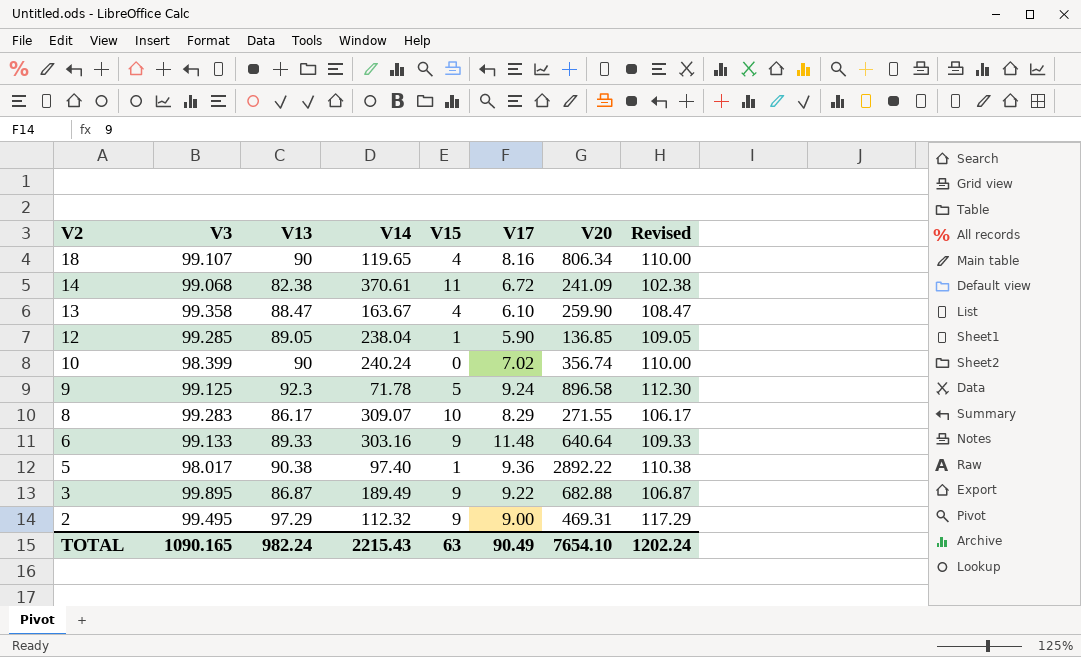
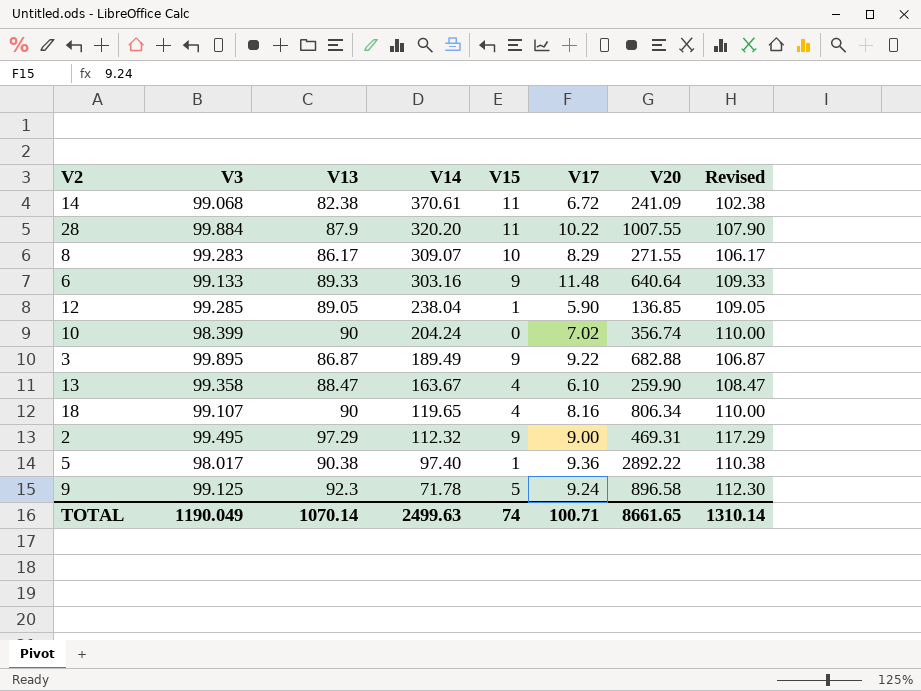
row order: V2 descending -> V14 descending
row 28: none -> 99.884 | 87.9 | 320.20 | 11 | 10.22 | 1007.55 | 107.90
10 | V14: 240.24 -> 204.24
TOTAL | V3: 1090.165 -> 1190.049
TOTAL | V13: 982.24 -> 1070.14
TOTAL | V14: 2215.43 -> 2499.63
TOTAL | V15: 63 -> 74
TOTAL | V17: 90.49 -> 100.71
TOTAL | V20: 7654.10 -> 8661.65
TOTAL | Revised: 1202.24 -> 1310.14

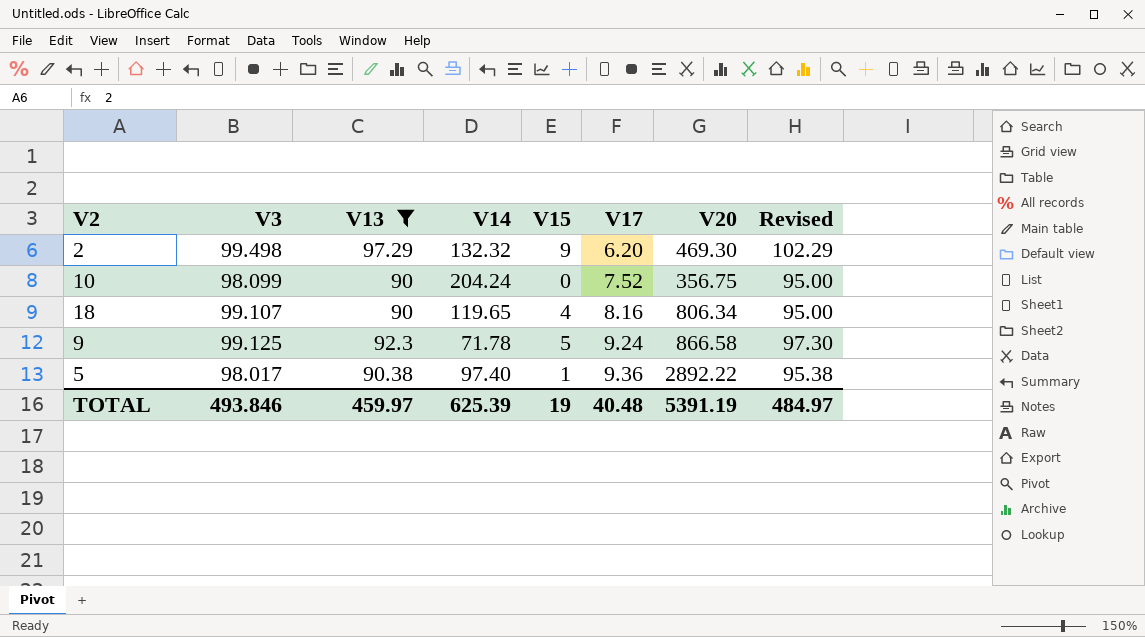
filter: none -> V13 >= 90
row order: V14 descending -> V17 ascending
column Revised | formula: [V13] + 20 -> [V13] + 5
2 | V3: 99.495 -> 99.498
2 | V14: 112.32 -> 132.32
2 | V17: 9.00 -> 6.20
2 | V20: 469.31 -> 469.30
10 | V3: 98.399 -> 98.099
10 | V17: 7.02 -> 7.52
10 | V20: 356.74 -> 356.75
9 | V20: 896.58 -> 866.58
TOTAL | V3: 1190.049 -> 493.846
TOTAL | V13: 1070.14 -> 459.97
TOTAL | V14: 2499.63 -> 625.39
TOTAL | V15: 74 -> 19
TOTAL | V17: 100.71 -> 40.48
TOTAL | V20: 8661.65 -> 5391.19
TOTAL | Revised: 1310.14 -> 484.97

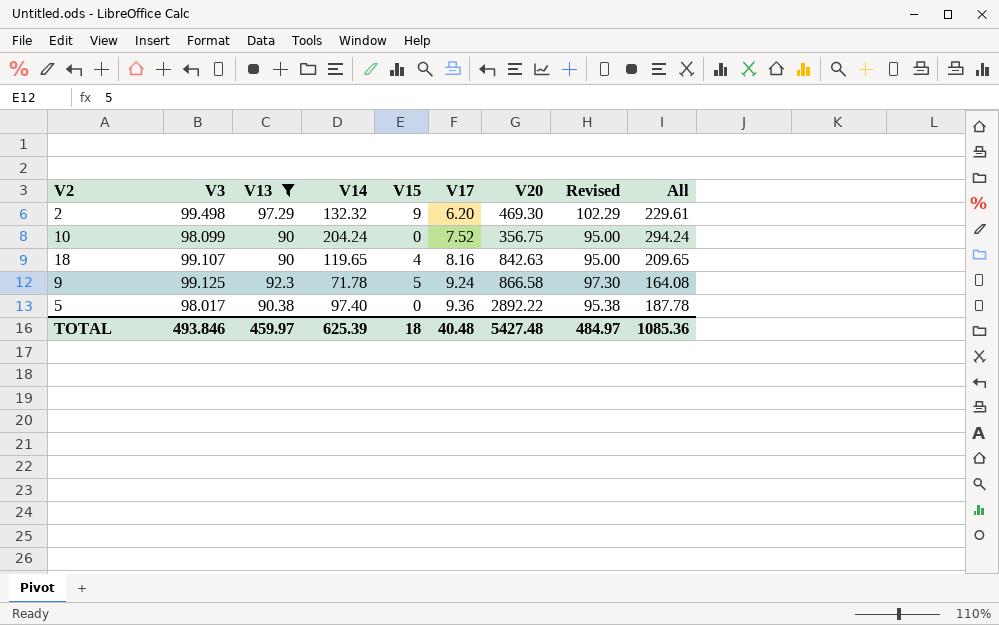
column All | formula: none -> [V13] + [V14]
18 | V20: 806.34 -> 842.63
5 | V15: 1 -> 0
TOTAL | V15: 19 -> 18
TOTAL | V20: 5391.19 -> 5427.48

